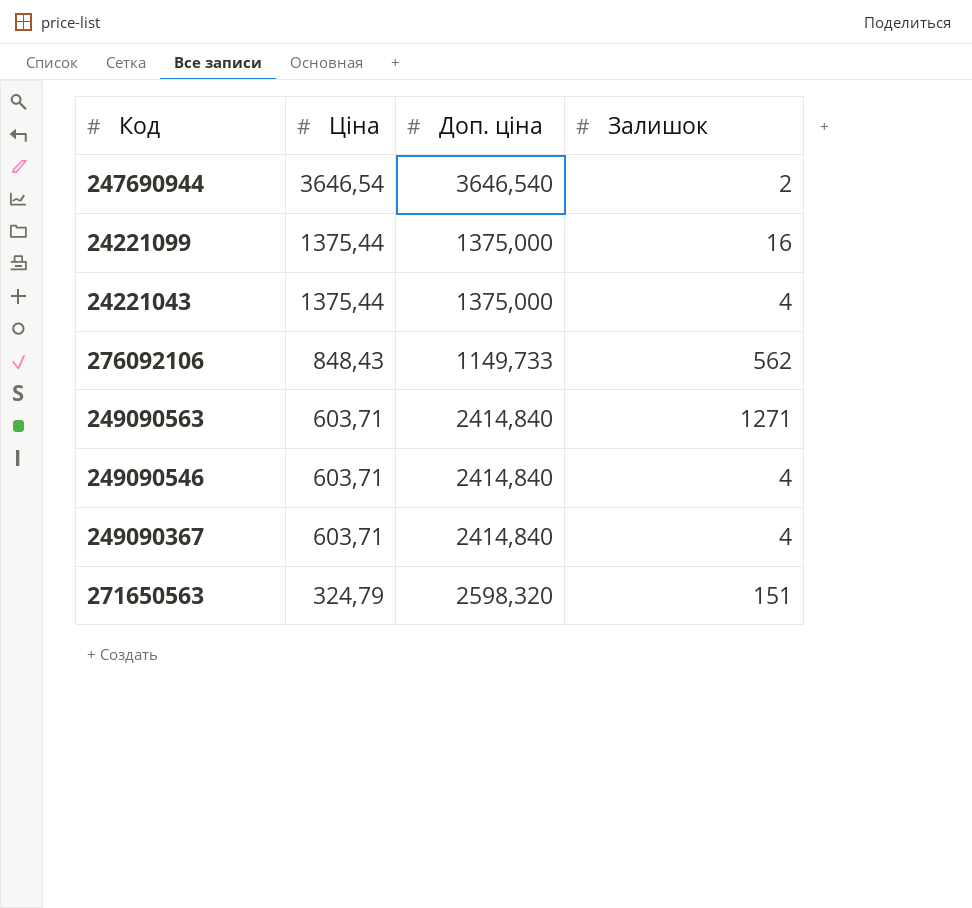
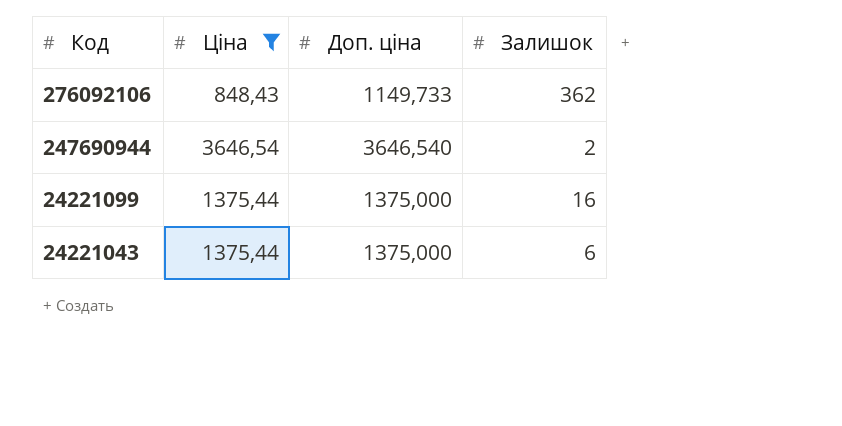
filter: none -> Ціна >= 848,43
row order: Ціна descending -> Код descending
276092106 | Залишок: 562 -> 362
24221043 | Залишок: 4 -> 6

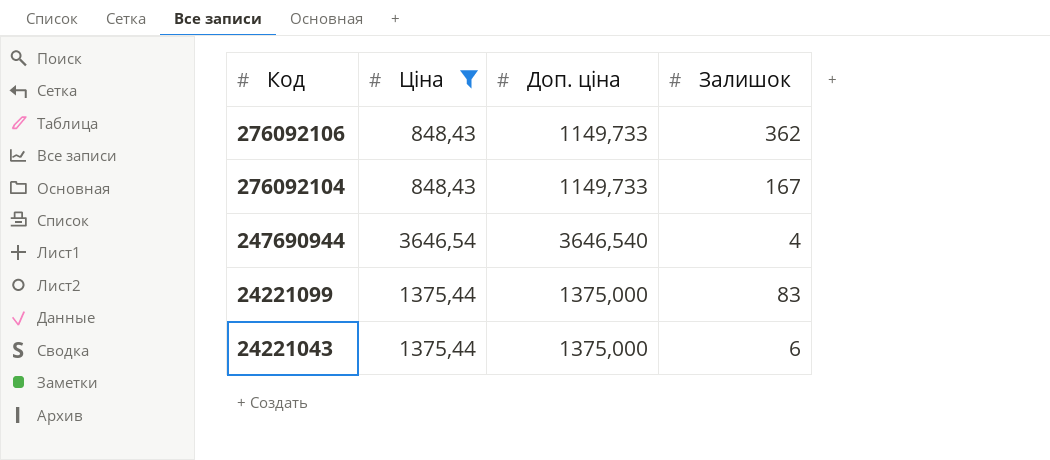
row 276092104: none -> 848,43 | 1149,733 | 167
247690944 | Залишок: 2 -> 4
24221099 | Залишок: 16 -> 83

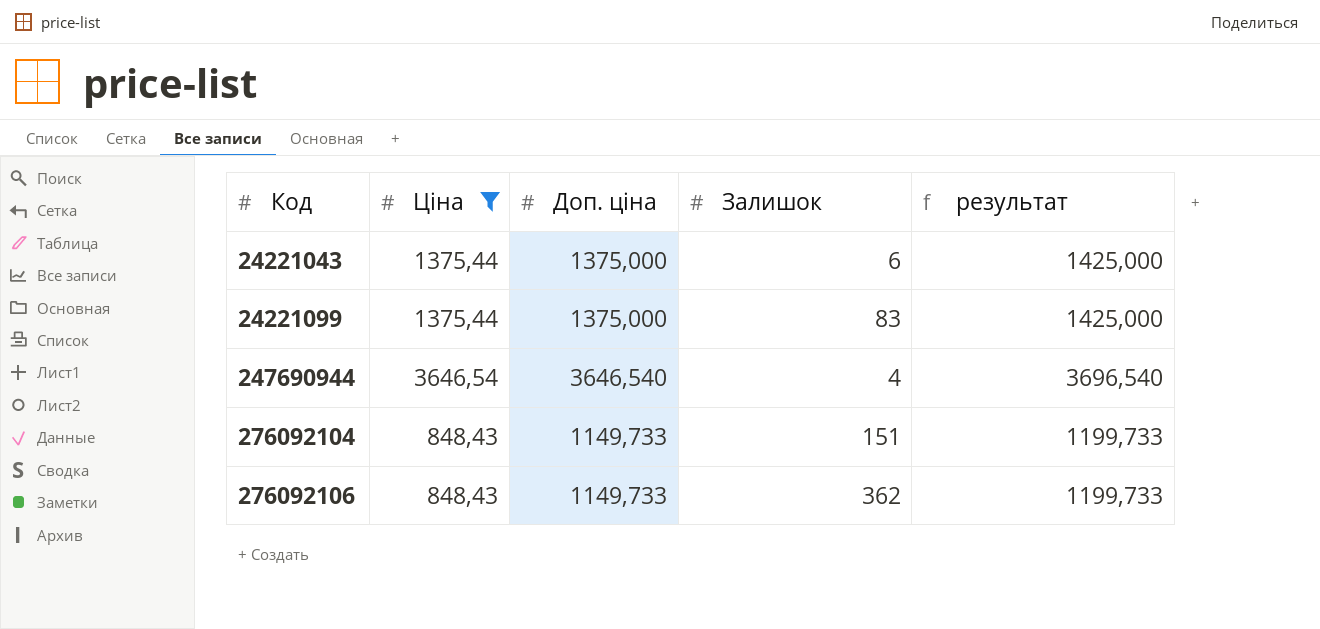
row order: Код descending -> Код ascending
column результат | formula: none -> [Доп. ціна] + 50
276092104 | Залишок: 167 -> 151

